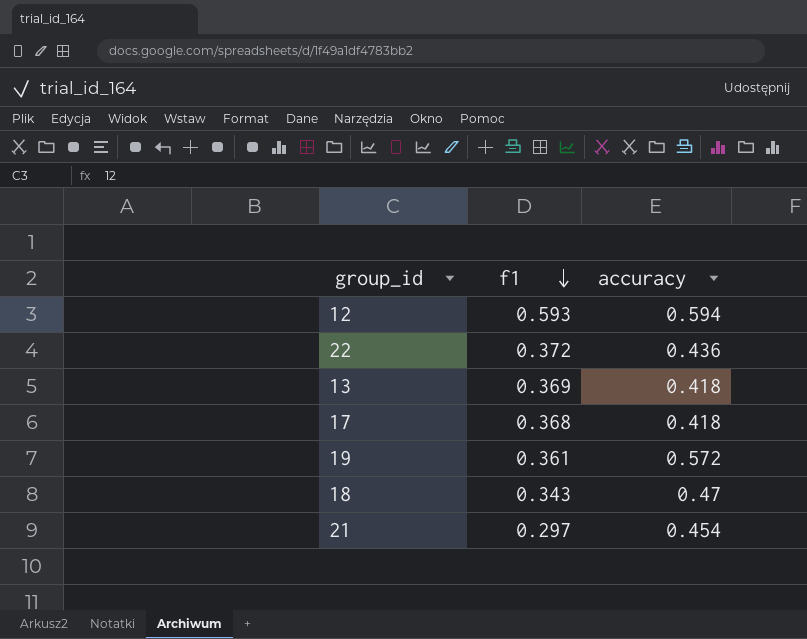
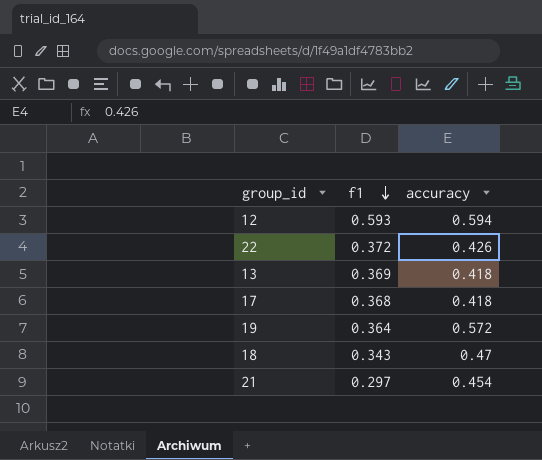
22 | accuracy: 0.436 -> 0.426
19 | f1: 0.361 -> 0.364

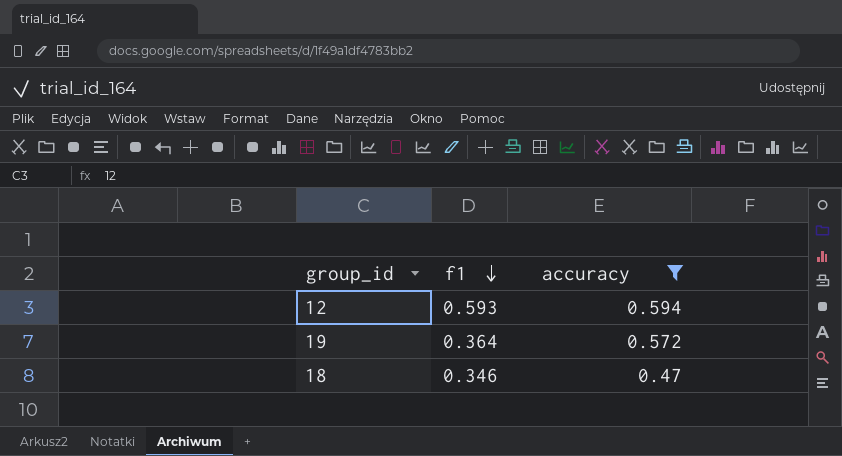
filter: none -> accuracy >= 0.47
18 | f1: 0.343 -> 0.346

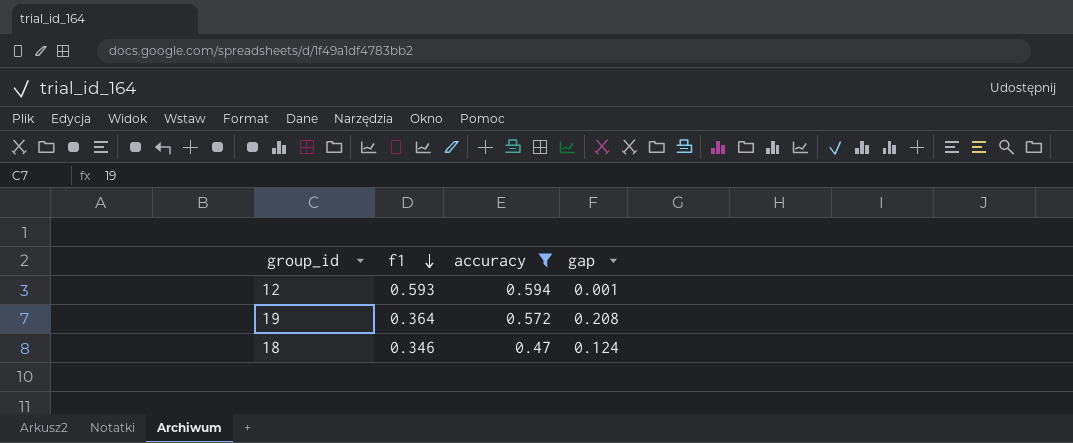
column gap | formula: none -> [accuracy] - [f1]

